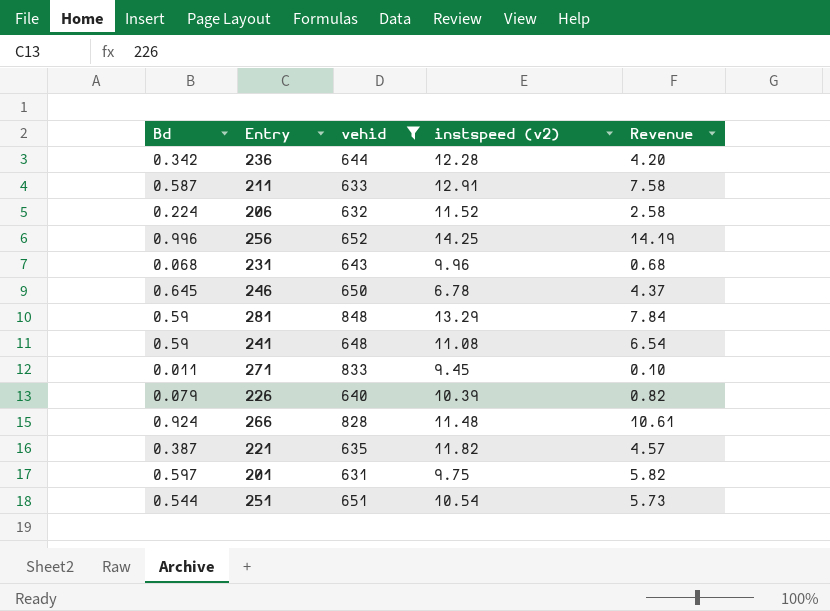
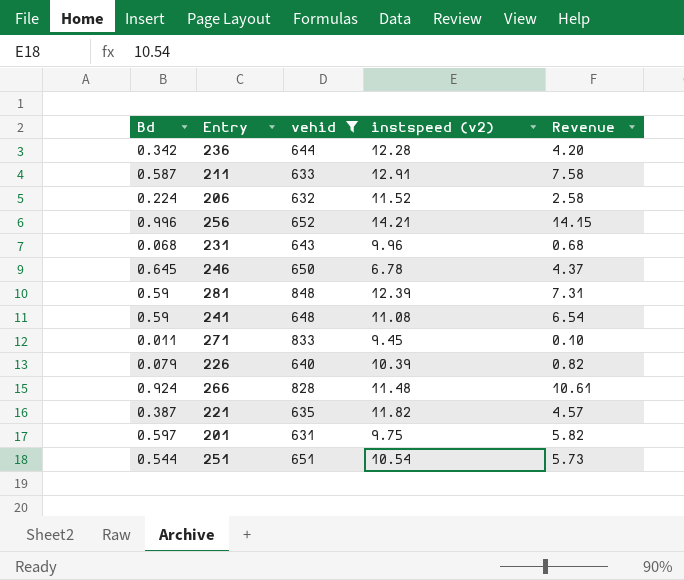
256 | instspeed (v2): 14.25 -> 14.21
256 | Revenue: 14.19 -> 14.15
281 | instspeed (v2): 13.29 -> 12.39
281 | Revenue: 7.84 -> 7.31

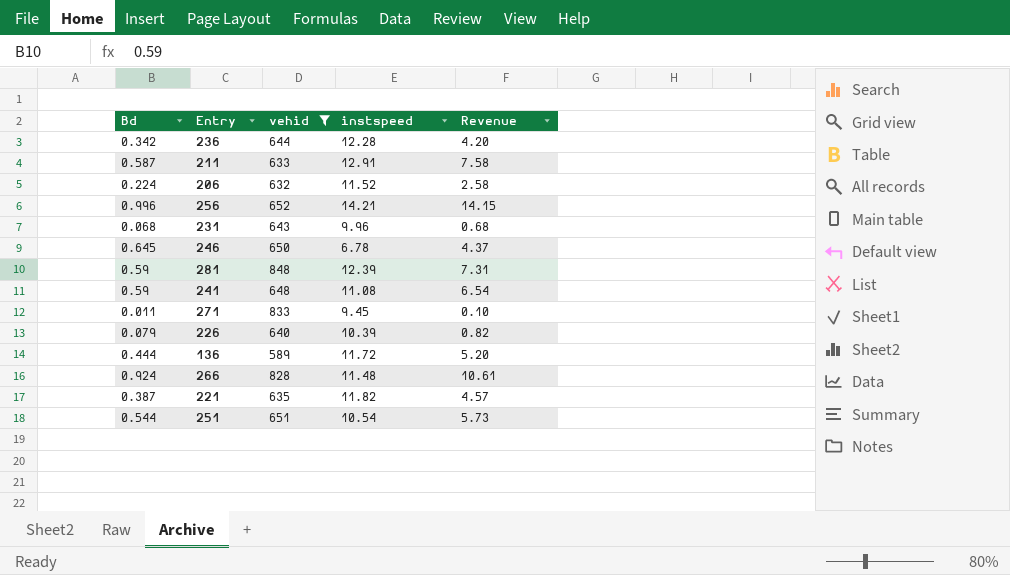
column name: instspeed (v2) -> instspeed
row 201: 0.597 | 631 | 9.75 | 5.82 -> none
row 136: none -> 0.444 | 589 | 11.72 | 5.20

